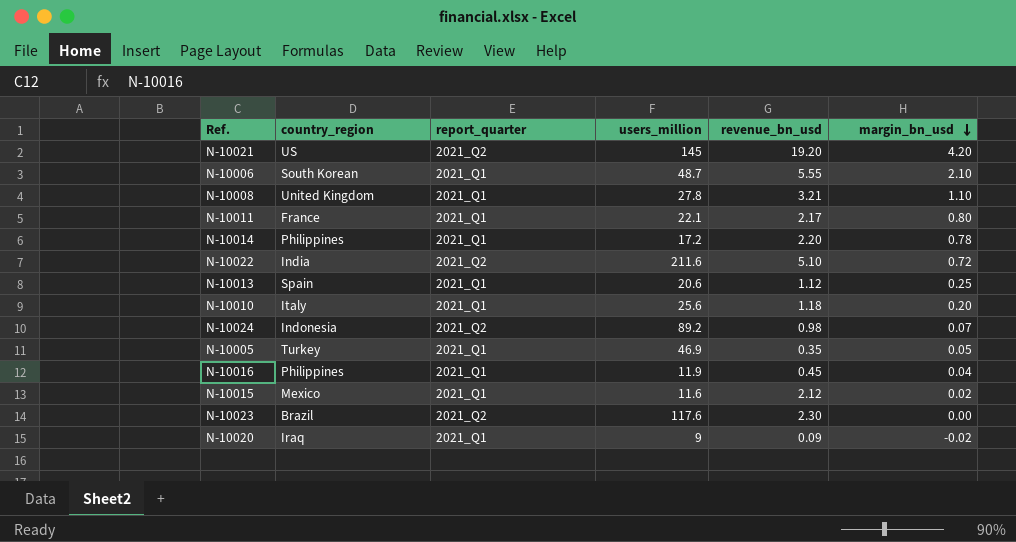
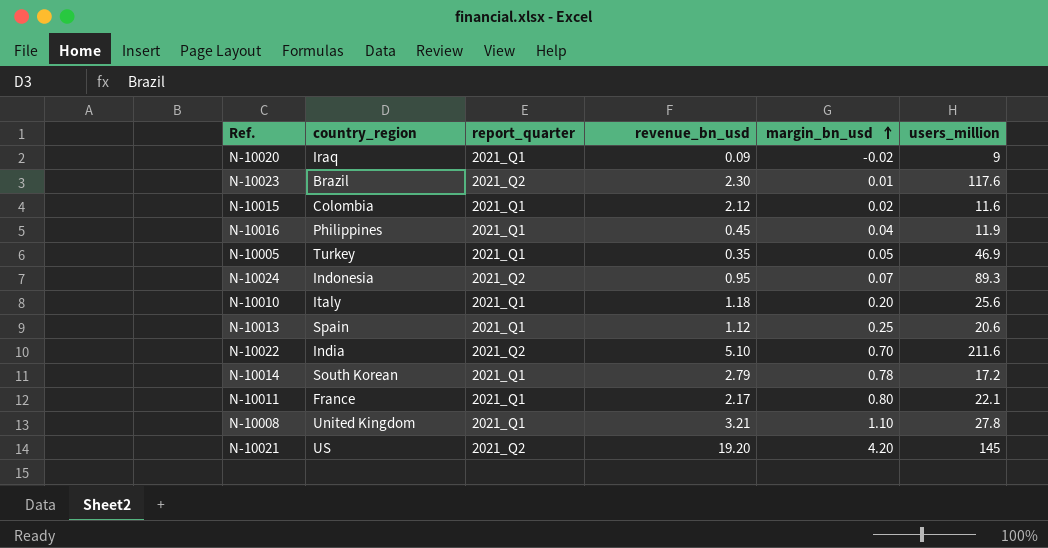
row order: margin_bn_usd descending -> margin_bn_usd ascending
column users_million | position: 4 -> 6
row N-10006: South Korean | 2021_Q1 | 48.7 | 5.55 | 2.10 -> none
N-10023 | margin_bn_usd: 0.00 -> 0.01
N-10015 | country_region: Mexico -> Colombia
N-10024 | revenue_bn_usd: 0.98 -> 0.95
N-10024 | users_million: 89.2 -> 89.3
N-10022 | margin_bn_usd: 0.72 -> 0.70
N-10014 | country_region: Philippines -> South Korean
N-10014 | revenue_bn_usd: 2.20 -> 2.79

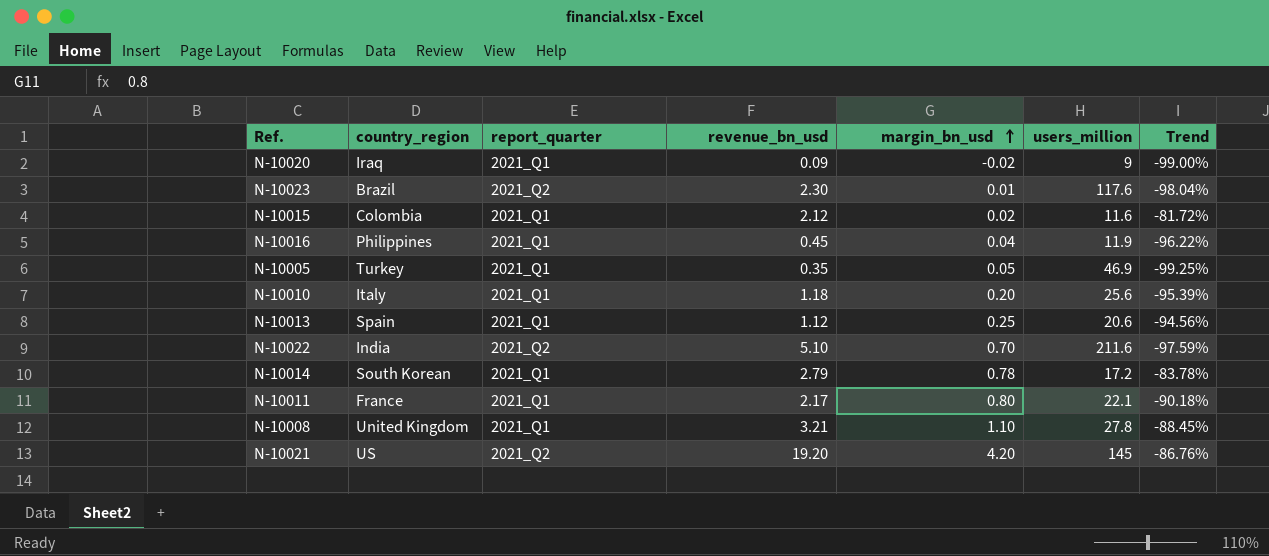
column Trend | formula: none -> ([revenue_bn_usd] - [users_million]) / [users_million]
row N-10024: Indonesia | 2021_Q2 | 0.95 | 0.07 | 89.3 -> none

